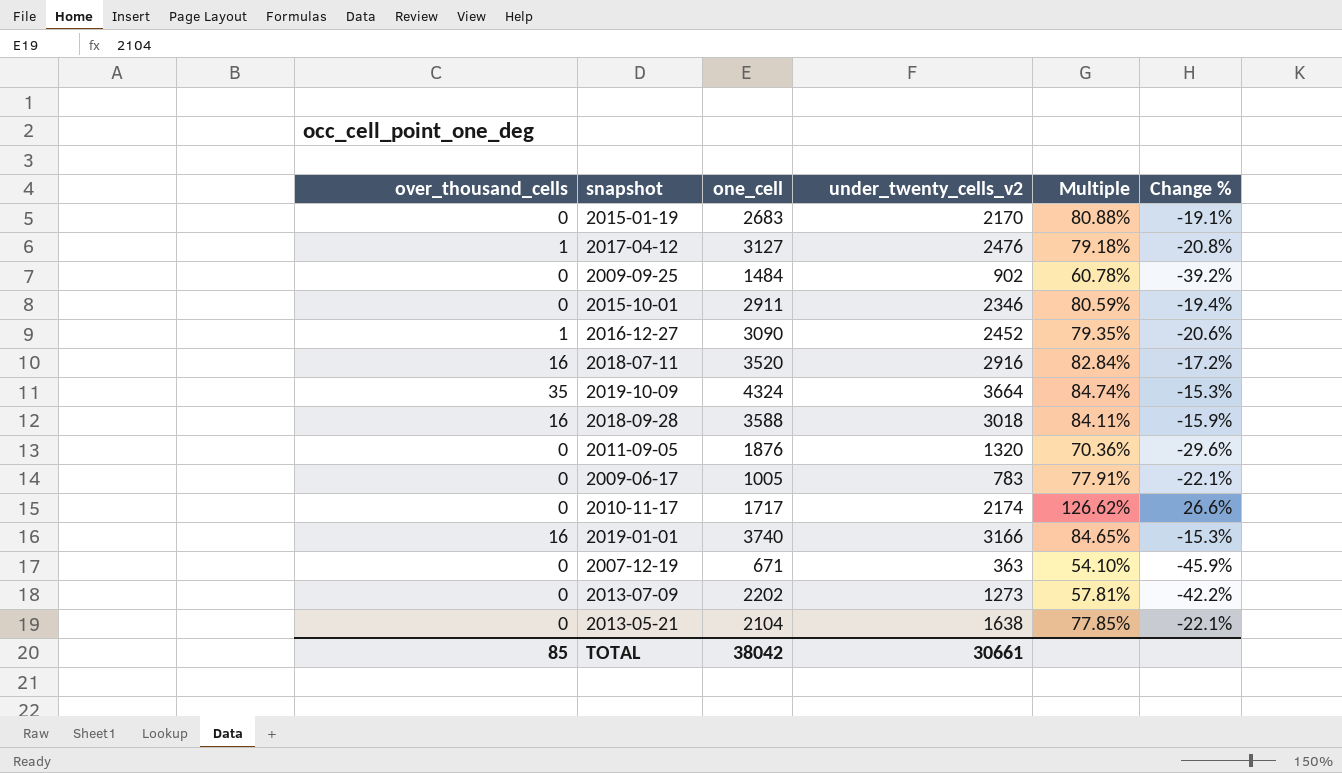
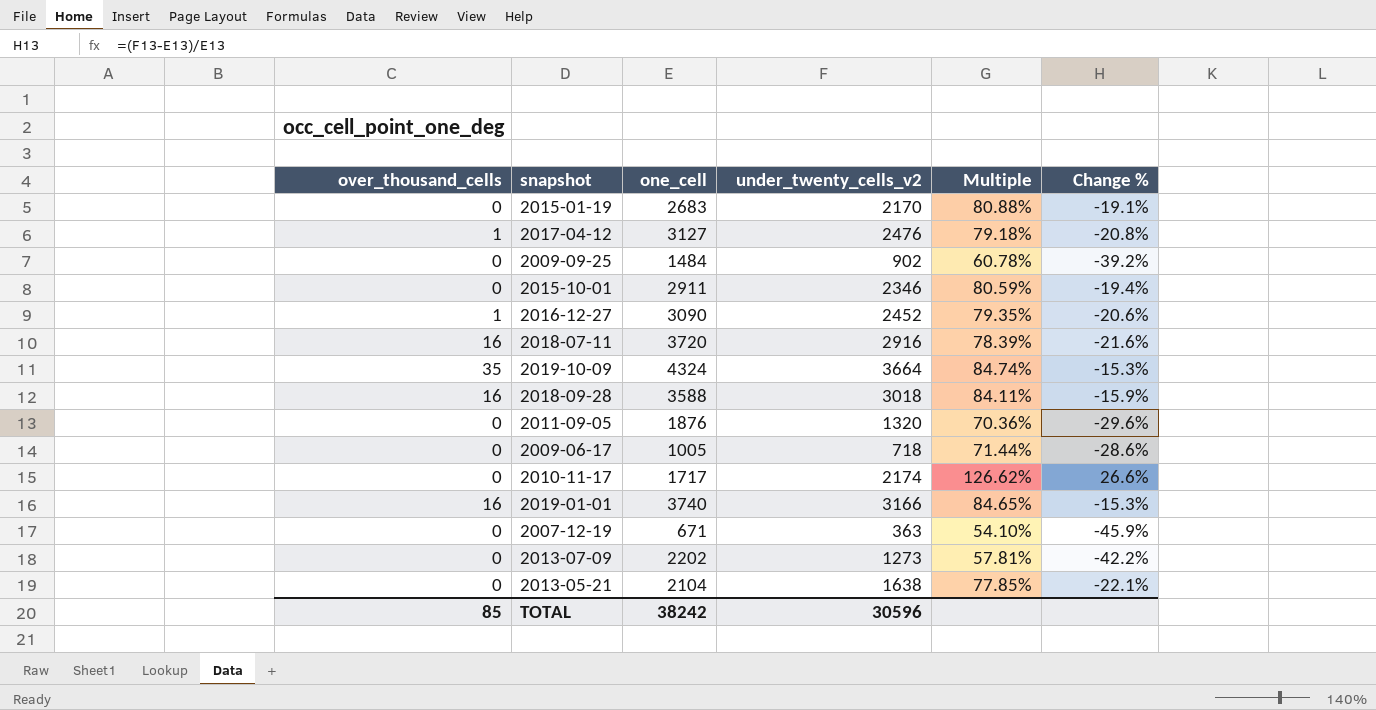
2018-07-11 | one_cell: 3520 -> 3720
2018-07-11 | Multiple: 82.84% -> 78.39%
2018-07-11 | Change %: -17.2% -> -21.6%
2009-06-17 | under_twenty_cells_v2: 783 -> 718
2009-06-17 | Multiple: 77.91% -> 71.44%
2009-06-17 | Change %: -22.1% -> -28.6%
TOTAL | one_cell: 38042 -> 38242
TOTAL | under_twenty_cells_v2: 30661 -> 30596

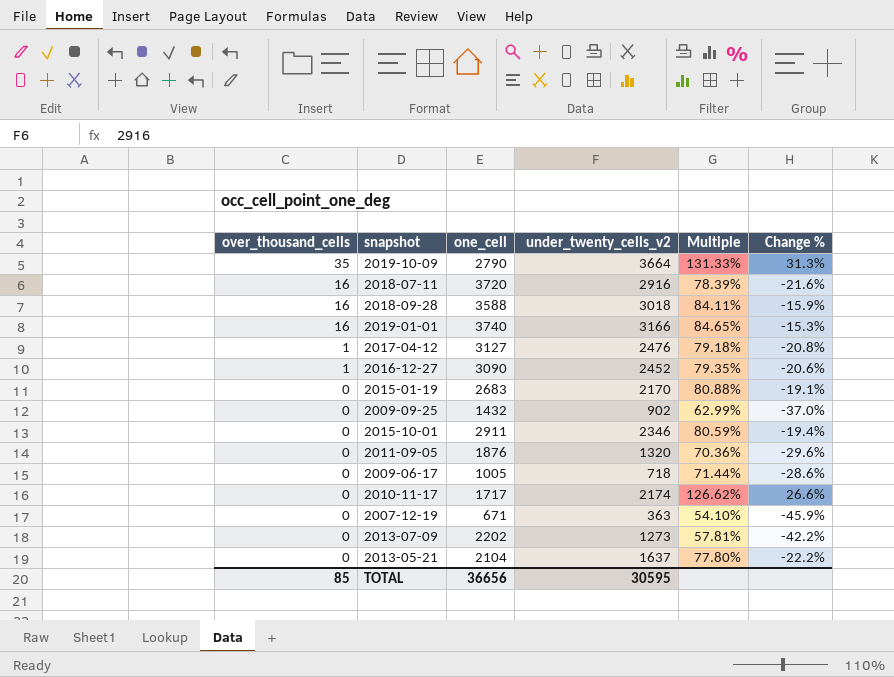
row order: none -> over_thousand_cells descending
2019-10-09 | one_cell: 4324 -> 2790
2019-10-09 | Multiple: 84.74% -> 131.33%
2019-10-09 | Change %: -15.3% -> 31.3%
2009-09-25 | one_cell: 1484 -> 1432
2009-09-25 | Multiple: 60.78% -> 62.99%
2009-09-25 | Change %: -39.2% -> -37.0%
2013-05-21 | under_twenty_cells_v2: 1638 -> 1637
2013-05-21 | Multiple: 77.85% -> 77.80%
2013-05-21 | Change %: -22.1% -> -22.2%
TOTAL | one_cell: 38242 -> 36656
TOTAL | under_twenty_cells_v2: 30596 -> 30595

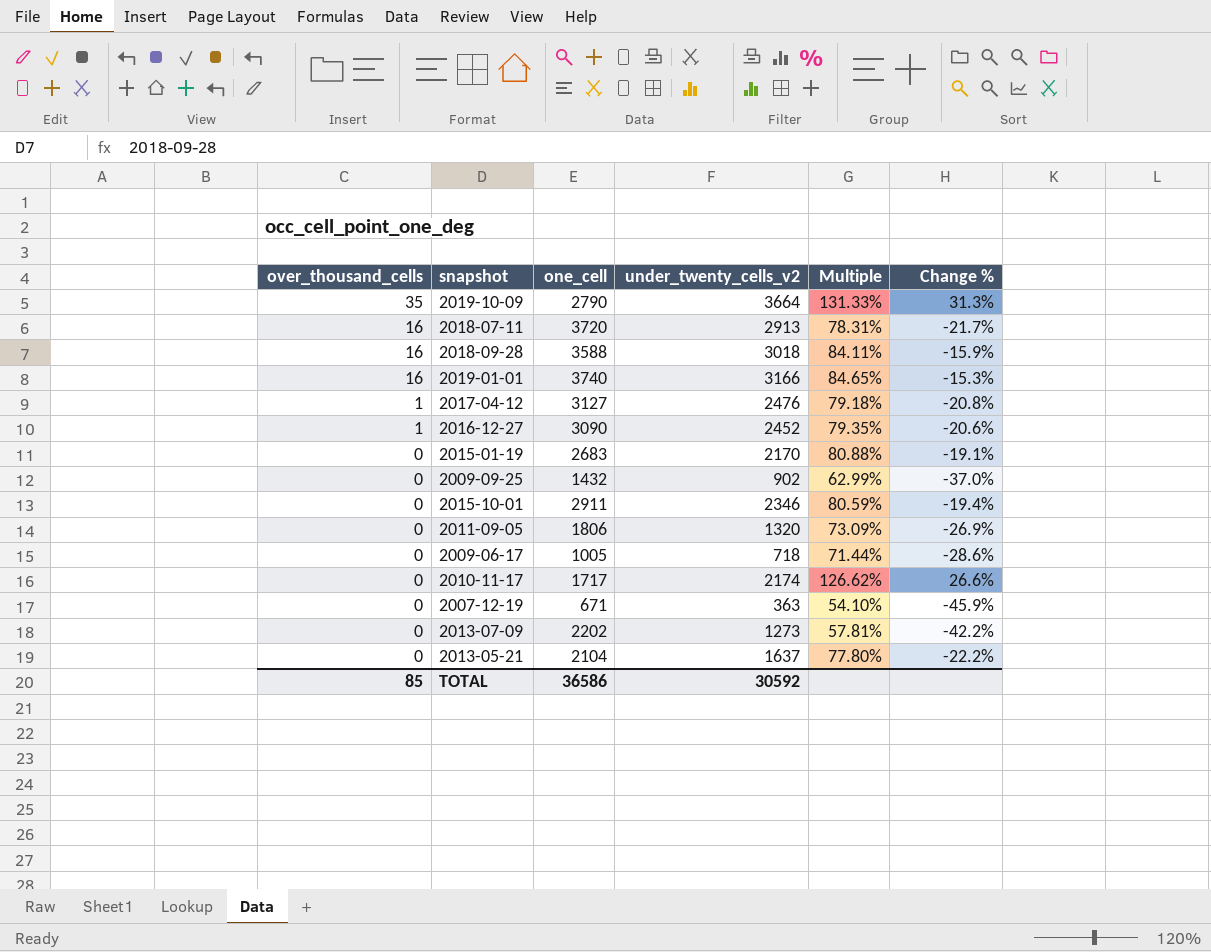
2018-07-11 | under_twenty_cells_v2: 2916 -> 2913
2018-07-11 | Multiple: 78.39% -> 78.31%
2018-07-11 | Change %: -21.6% -> -21.7%
2011-09-05 | one_cell: 1876 -> 1806
2011-09-05 | Multiple: 70.36% -> 73.09%
2011-09-05 | Change %: -29.6% -> -26.9%
TOTAL | one_cell: 36656 -> 36586
TOTAL | under_twenty_cells_v2: 30595 -> 30592

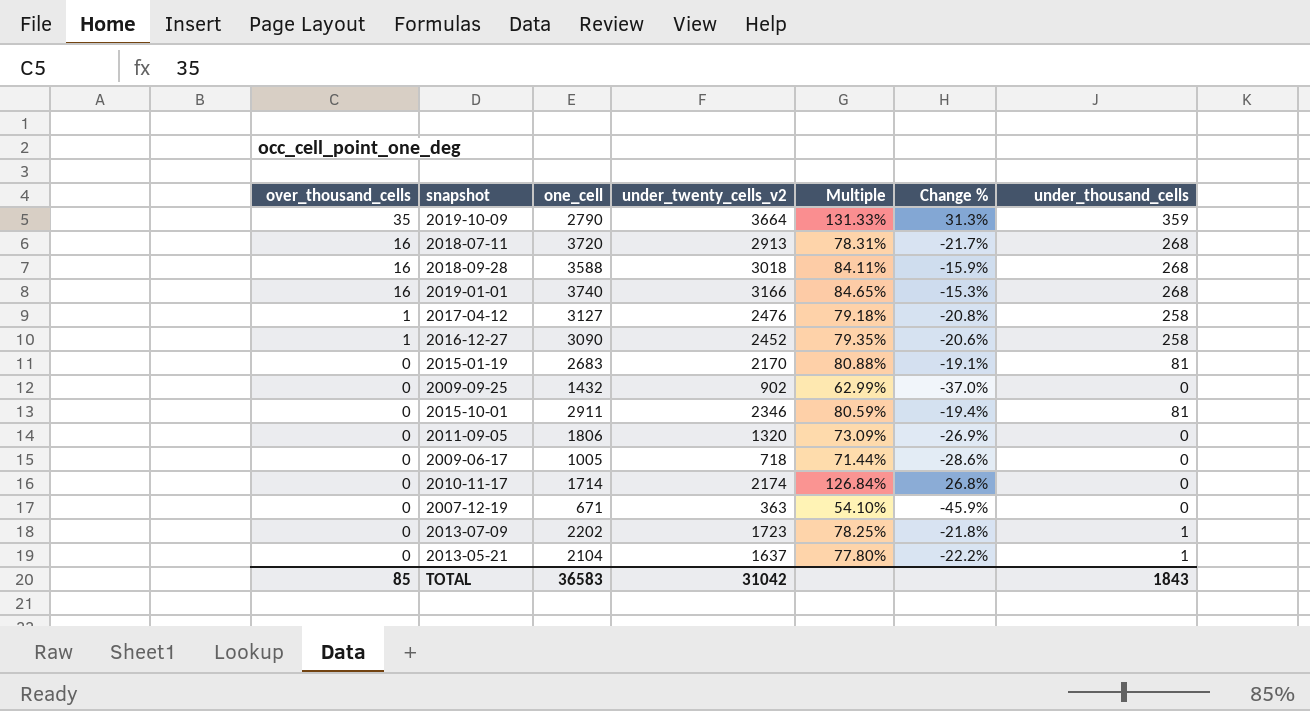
column under_thousand_cells | position: none -> 7
2010-11-17 | one_cell: 1717 -> 1714
2010-11-17 | Multiple: 126.62% -> 126.84%
2010-11-17 | Change %: 26.6% -> 26.8%
2013-07-09 | under_twenty_cells_v2: 1273 -> 1723
2013-07-09 | Multiple: 57.81% -> 78.25%
2013-07-09 | Change %: -42.2% -> -21.8%
TOTAL | one_cell: 36586 -> 36583
TOTAL | under_twenty_cells_v2: 30592 -> 31042

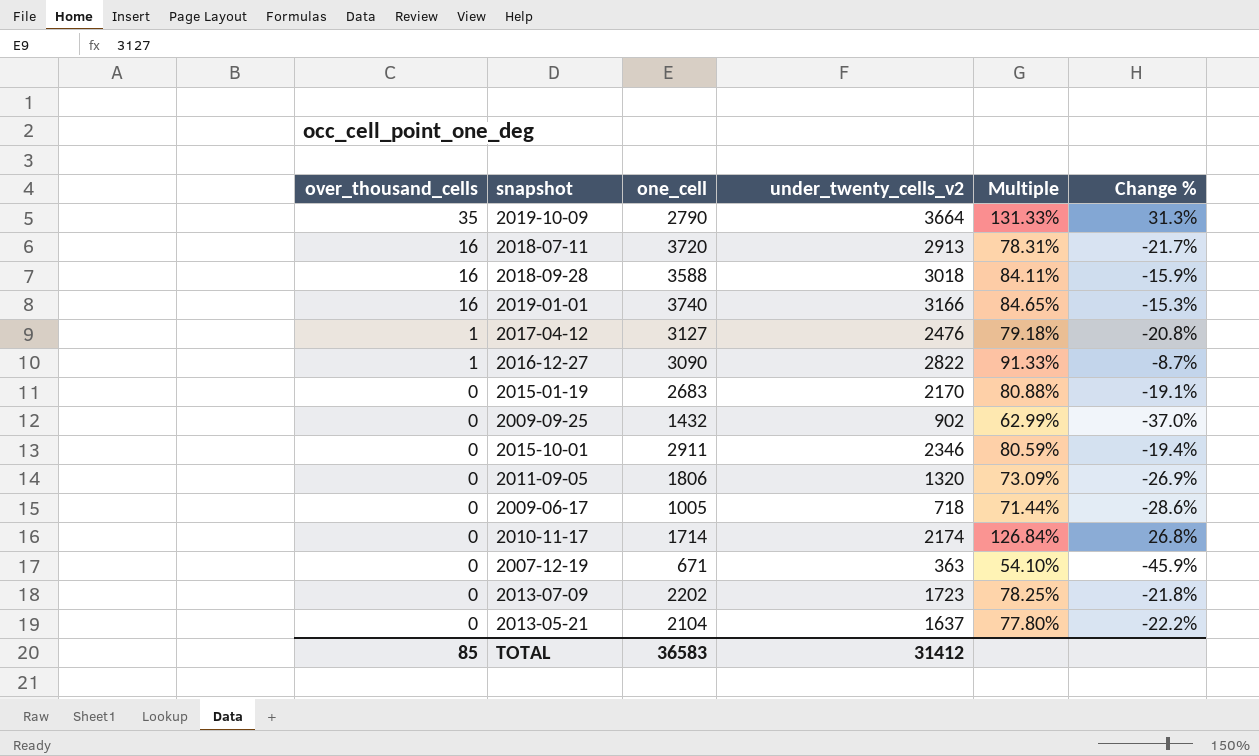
column under_thousand_cells | position: 7 -> none
2016-12-27 | under_twenty_cells_v2: 2452 -> 2822
2016-12-27 | Multiple: 79.35% -> 91.33%
2016-12-27 | Change %: -20.6% -> -8.7%
TOTAL | under_twenty_cells_v2: 31042 -> 31412

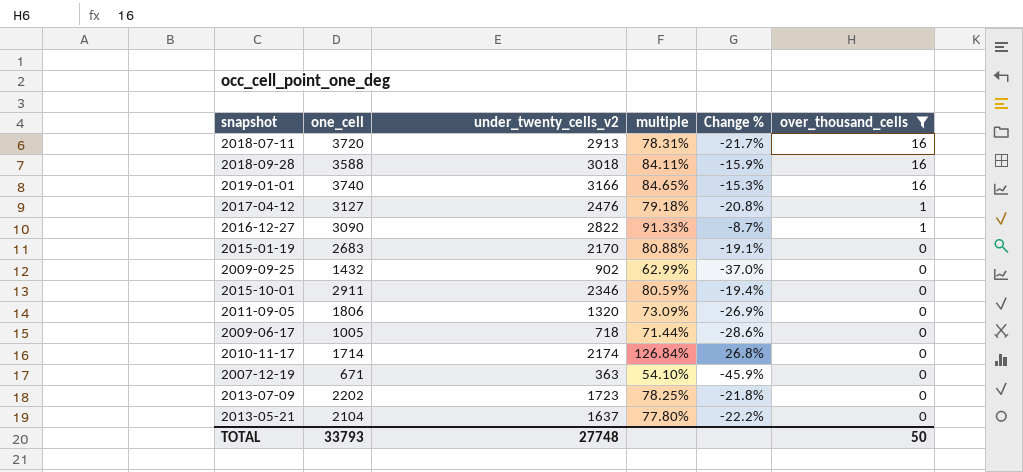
filter: none -> over_thousand_cells != 35
column name: Multiple -> multiple
column over_thousand_cells | position: 1 -> 6
TOTAL | one_cell: 36583 -> 33793
TOTAL | under_twenty_cells_v2: 31412 -> 27748
TOTAL | over_thousand_cells: 85 -> 50

